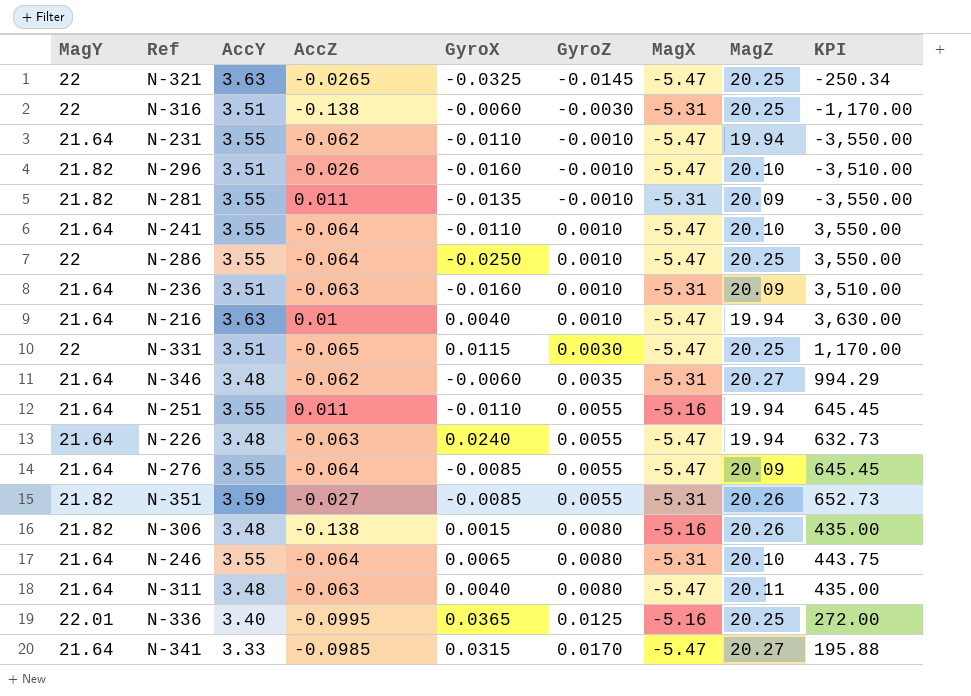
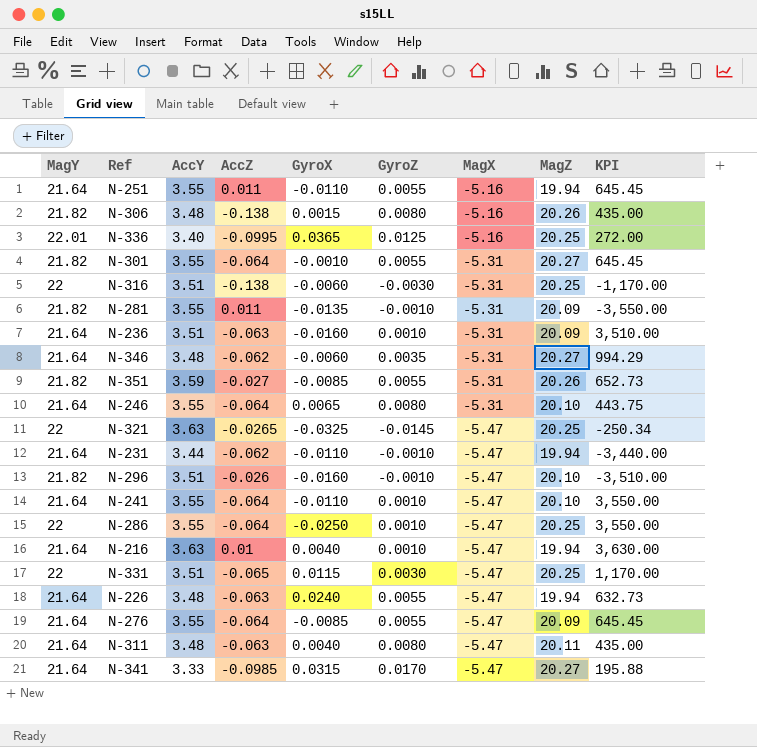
row order: GyroZ ascending -> MagX descending
row N-301: none -> 21.82 | 3.55 | -0.064 | -0.0010 | 0.0055 | -5.31 | 20.27 | 645.45
N-231 | AccY: 3.55 -> 3.44
N-231 | KPI: -3,550.00 -> -3,440.00

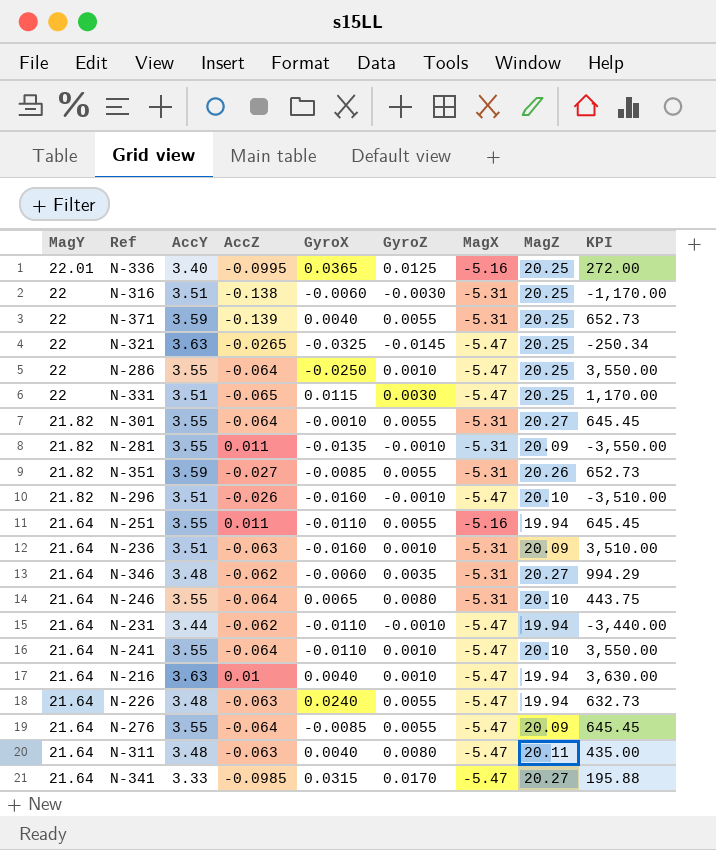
row order: MagX descending -> MagY descending
row N-306: 21.82 | 3.48 | -0.138 | 0.0015 | 0.0080 | -5.16 | 20.26 | 435.00 -> none
row N-371: none -> 22 | 3.59 | -0.139 | 0.0040 | 0.0055 | -5.31 | 20.25 | 652.73

